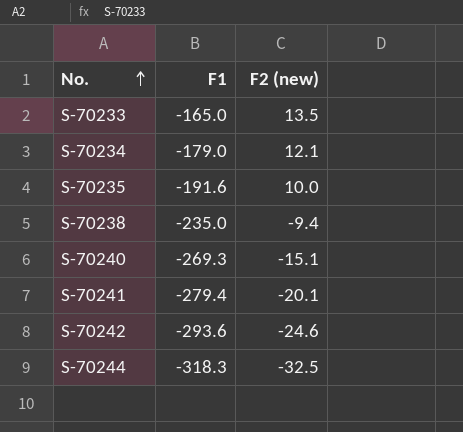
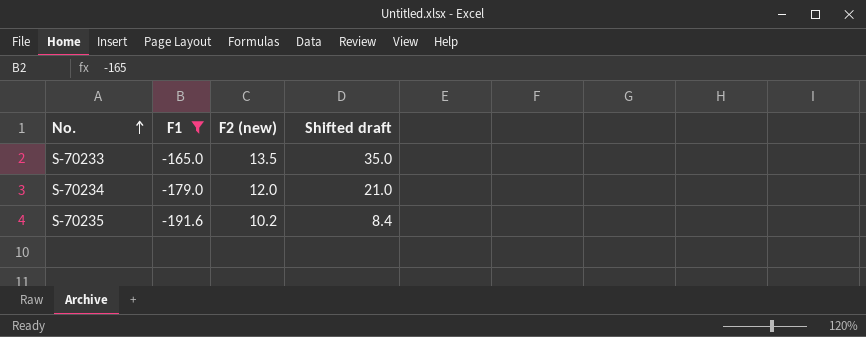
filter: none -> F1 >= -191.6
column Shifted draft | formula: none -> [F1] + 200
S-70234 | F2 (new): 12.1 -> 12.0
S-70235 | F2 (new): 10.0 -> 10.2

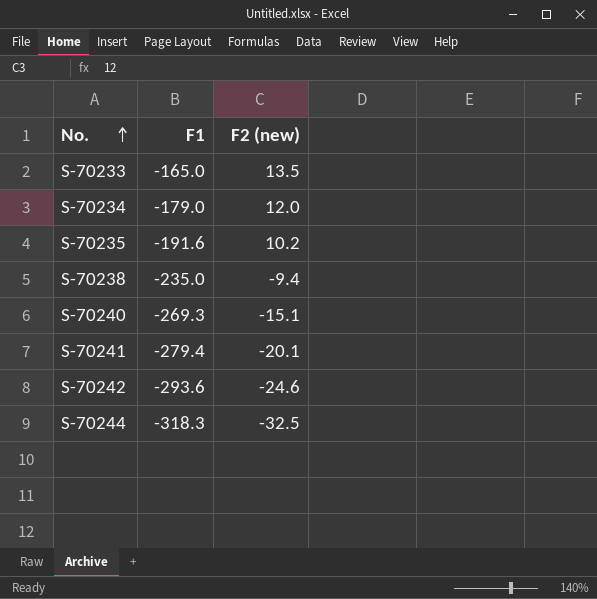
filter: F1 >= -191.6 -> none
column Shifted draft | formula: [F1] + 200 -> none

